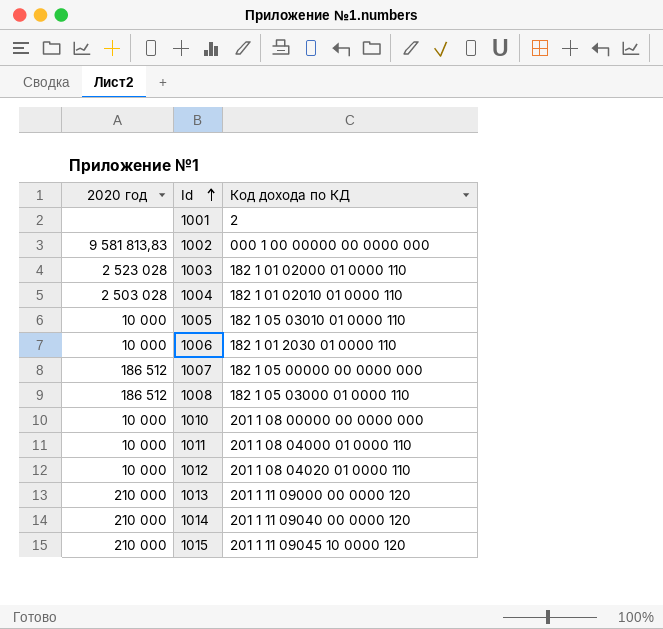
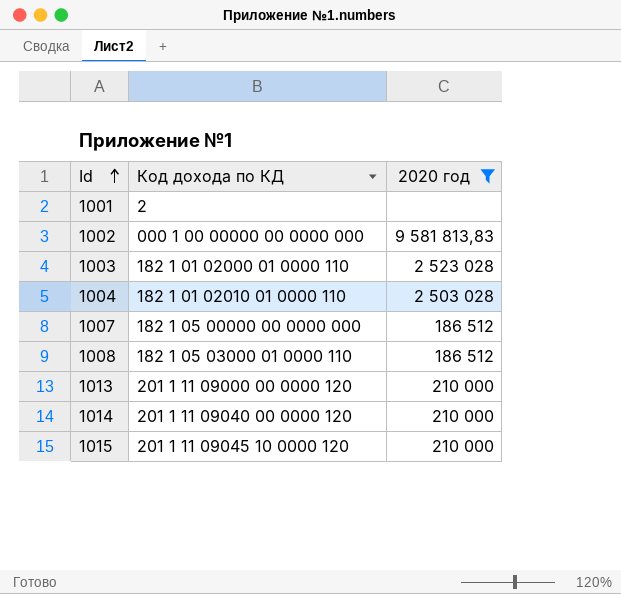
filter: none -> 2020 год != 10 000
column 2020 год | position: 1 -> 3

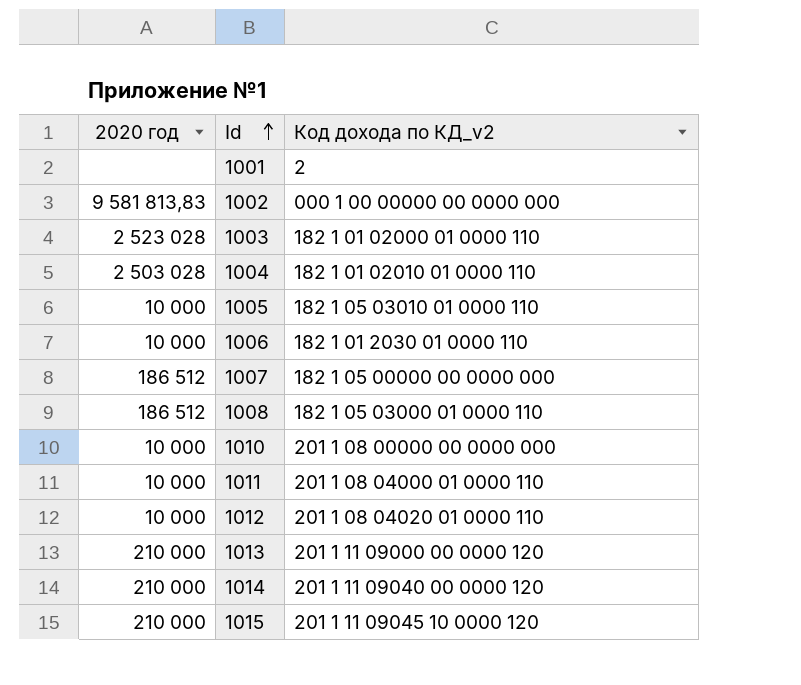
filter: 2020 год != 10 000 -> none
column 2020 год | position: 3 -> 1
column name: Код дохода по КД -> Код дохода по КД_v2

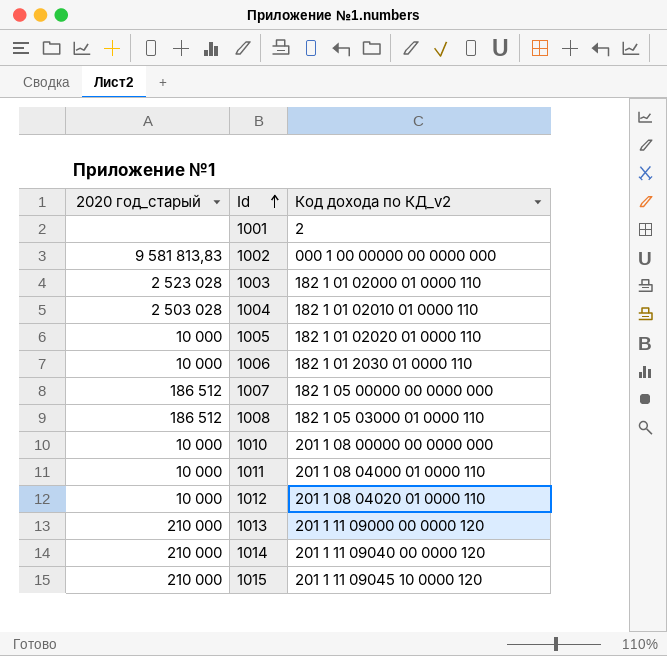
column name: 2020 год -> 2020 год_старый
1005 | Код дохода по КД_v2: 182 1 05 03010 01 0000 110 -> 182 1 01 02020 01 0000 110

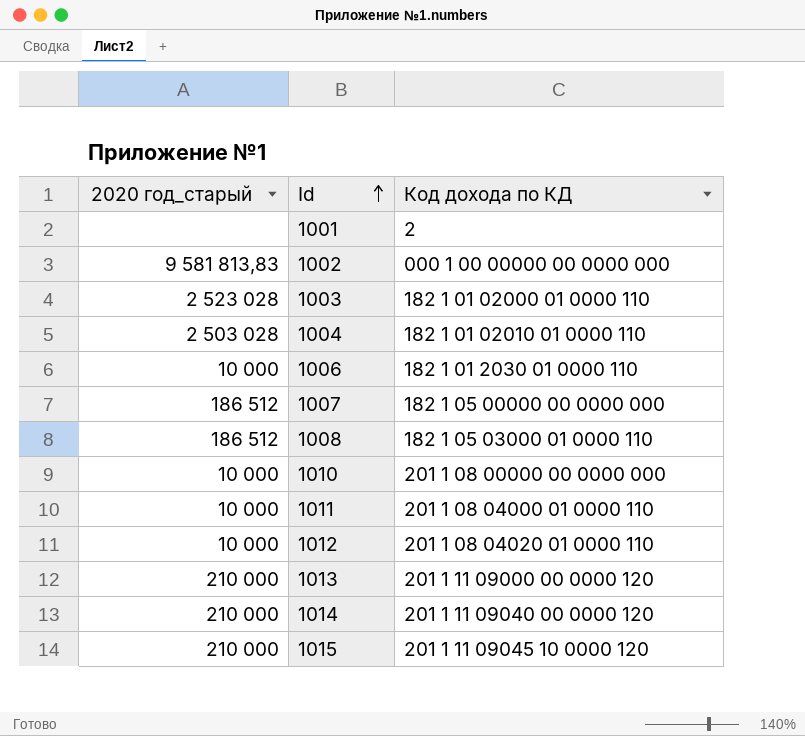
column name: Код дохода по КД_v2 -> Код дохода по КД
row 1005: 10 000 | 182 1 01 02020 01 0000 110 -> none

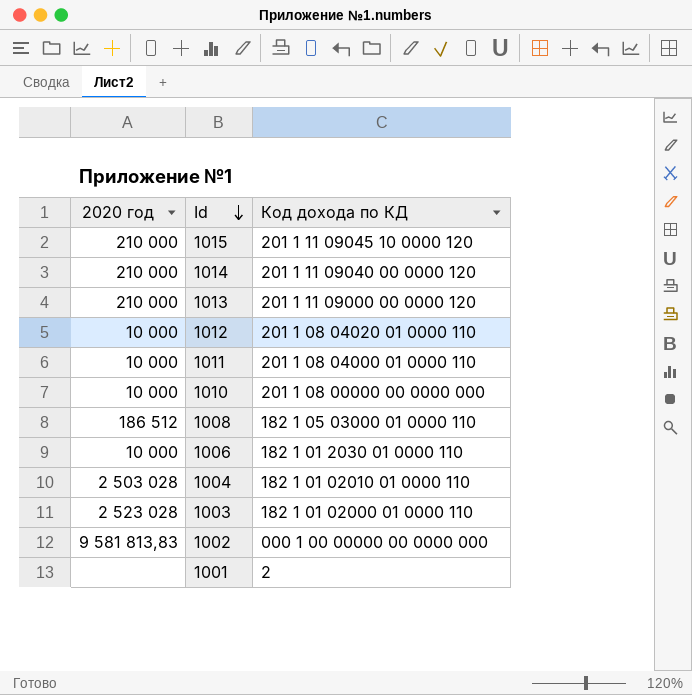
row order: Id ascending -> Id descending
column name: 2020 год_старый -> 2020 год
row 1007: 186 512 | 182 1 05 00000 00 0000 000 -> none

